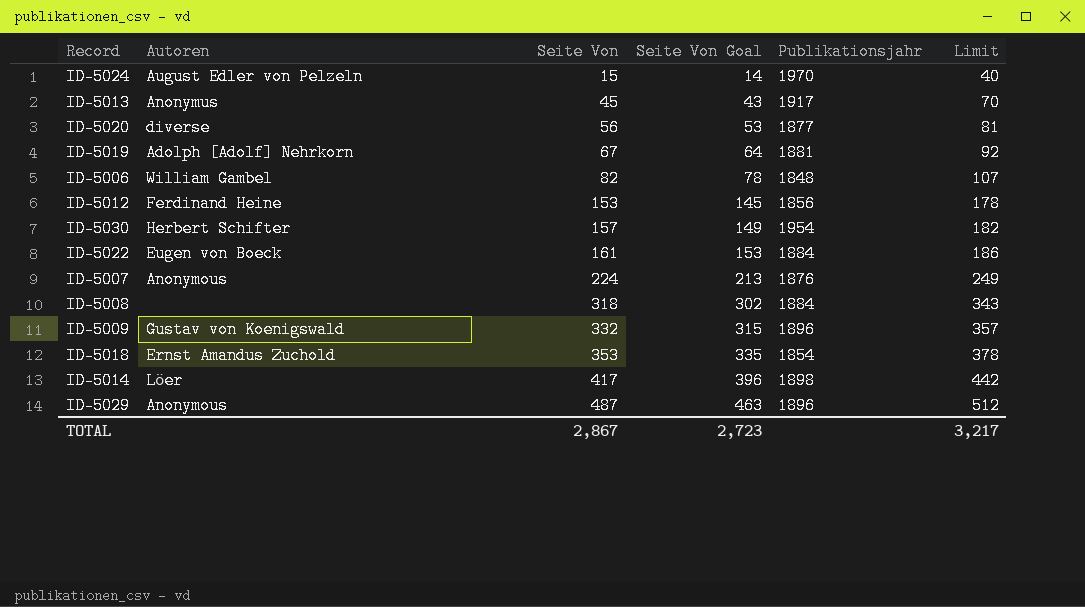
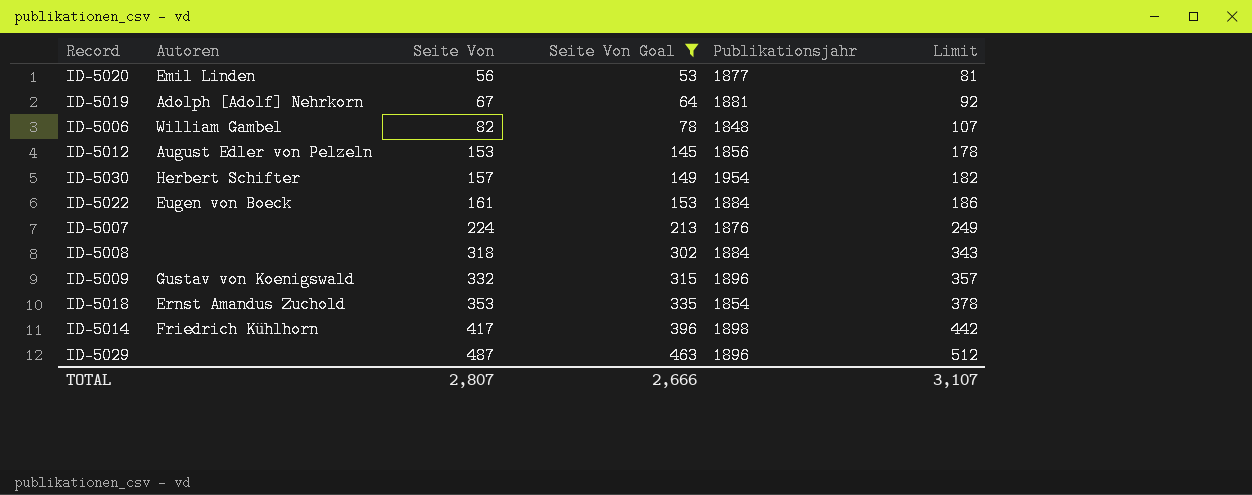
filter: none -> Seite Von Goal >= 53
ID-5020 | Autoren: diverse -> Emil Linden
ID-5012 | Autoren: Ferdinand Heine -> August Edler von Pelzeln
ID-5007 | Autoren: Anonymous -> none
ID-5014 | Autoren: Löer -> Friedrich Kühlhorn
ID-5029 | Autoren: Anonymous -> none
TOTAL | Seite Von: 2,867 -> 2,807
TOTAL | Seite Von Goal: 2,723 -> 2,666
TOTAL | Limit: 3,217 -> 3,107

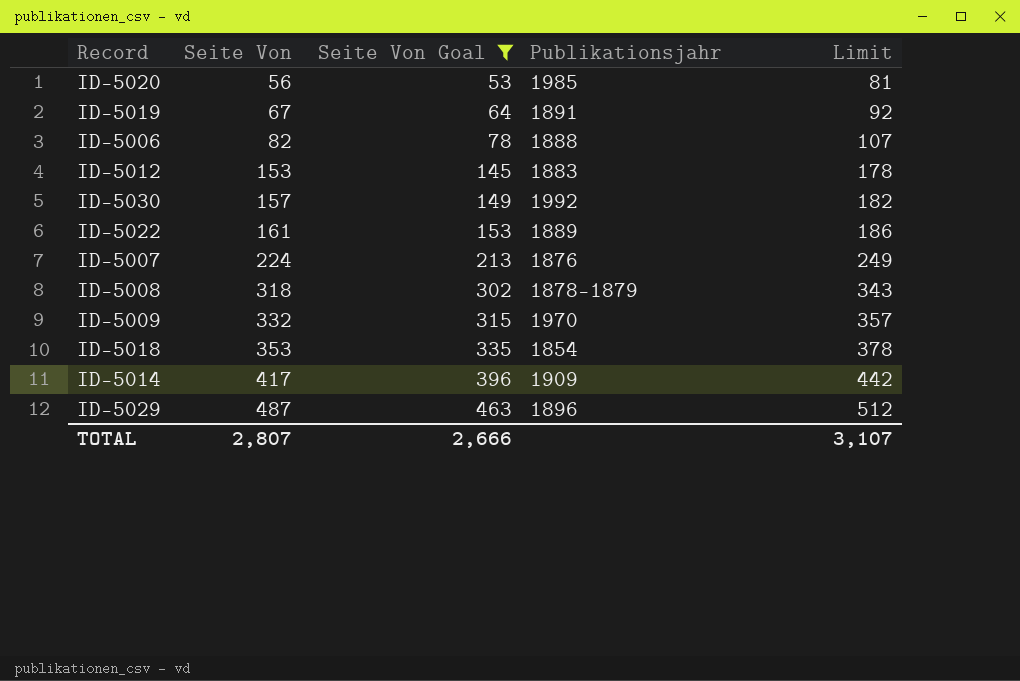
column Autoren | position: 2 -> none
ID-5020 | Publikationsjahr: 1877 -> 1985
ID-5019 | Publikationsjahr: 1881 -> 1891
ID-5006 | Publikationsjahr: 1848 -> 1888
ID-5012 | Publikationsjahr: 1856 -> 1883
ID-5030 | Publikationsjahr: 1954 -> 1992
ID-5022 | Publikationsjahr: 1884 -> 1889
ID-5008 | Publikationsjahr: 1884 -> 1878-1879
ID-5009 | Publikationsjahr: 1896 -> 1970
ID-5014 | Publikationsjahr: 1898 -> 1909

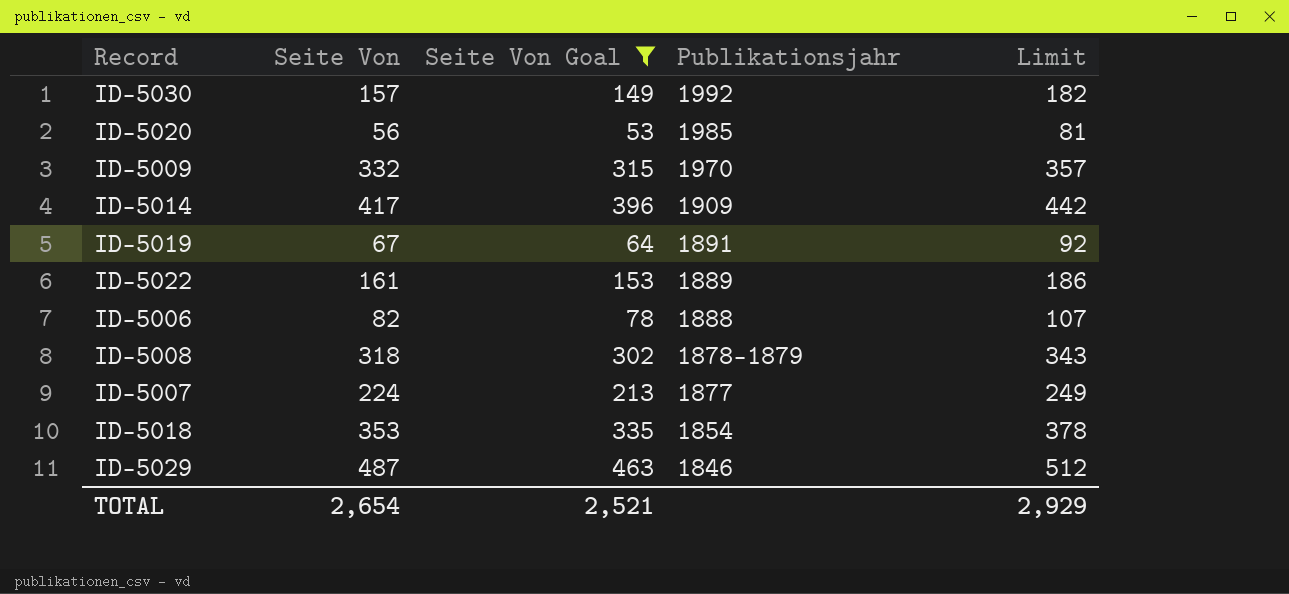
row order: Seite Von ascending -> Publikationsjahr descending
row ID-5012: 153 | 145 | 1883 | 178 -> none
ID-5007 | Publikationsjahr: 1876 -> 1877
ID-5029 | Publikationsjahr: 1896 -> 1846
TOTAL | Seite Von: 2,807 -> 2,654
TOTAL | Seite Von Goal: 2,666 -> 2,521
TOTAL | Limit: 3,107 -> 2,929

